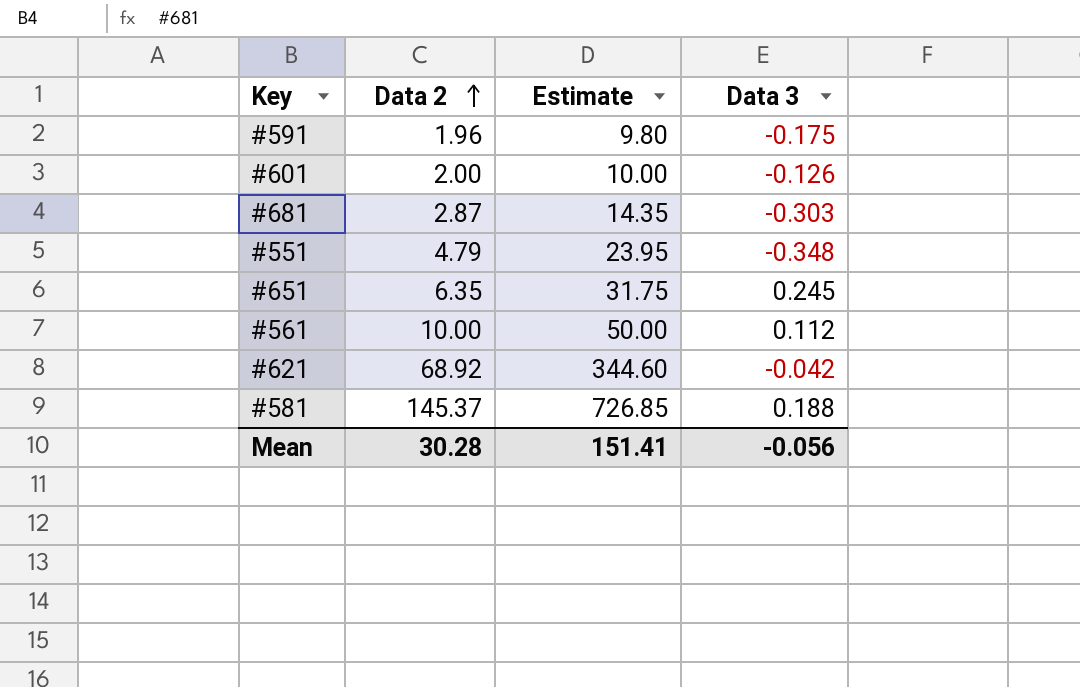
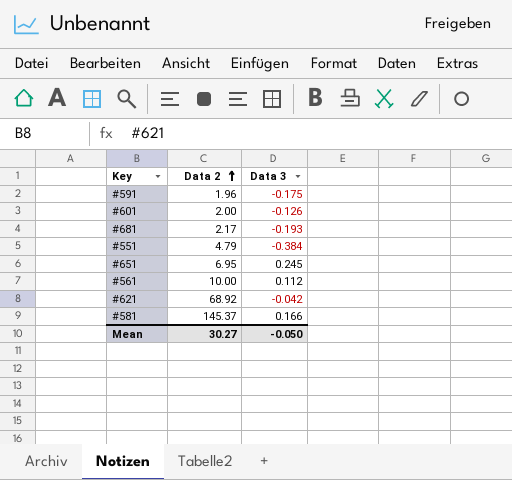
column Estimate | formula: [Data 2] * 5 -> none
#681 | Data 2: 2.87 -> 2.17
#681 | Data 3: -0.303 -> -0.193
#551 | Data 3: -0.348 -> -0.384
#651 | Data 2: 6.35 -> 6.95
#581 | Data 3: 0.188 -> 0.166
Mean | Data 2: 30.28 -> 30.27
Mean | Data 3: -0.056 -> -0.050

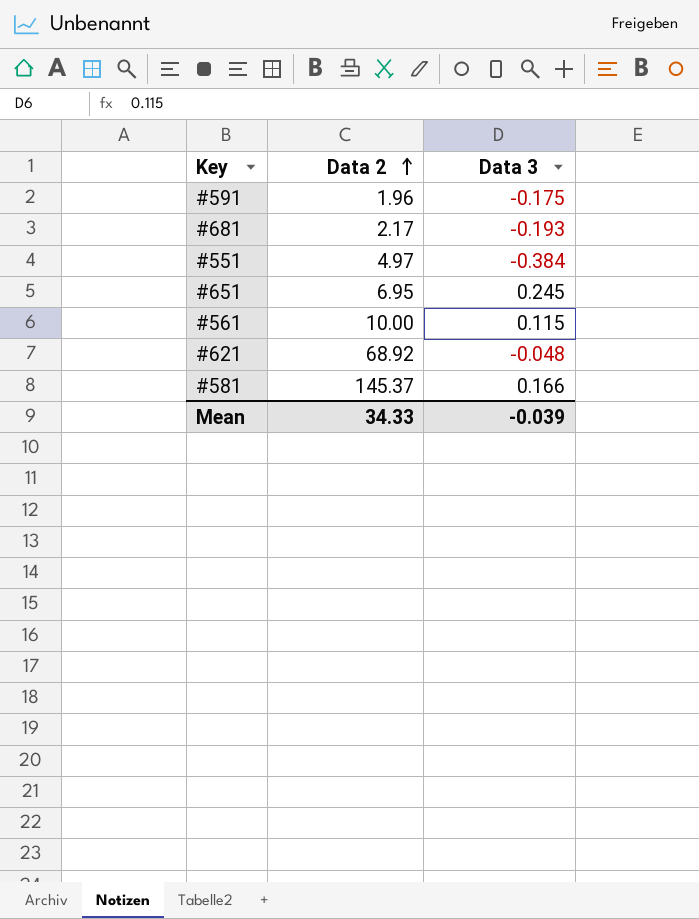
row #601: 2.00 | -0.126 -> none
#551 | Data 2: 4.79 -> 4.97
#561 | Data 3: 0.112 -> 0.115
#621 | Data 3: -0.042 -> -0.048
Mean | Data 2: 30.27 -> 34.33
Mean | Data 3: -0.050 -> -0.039

